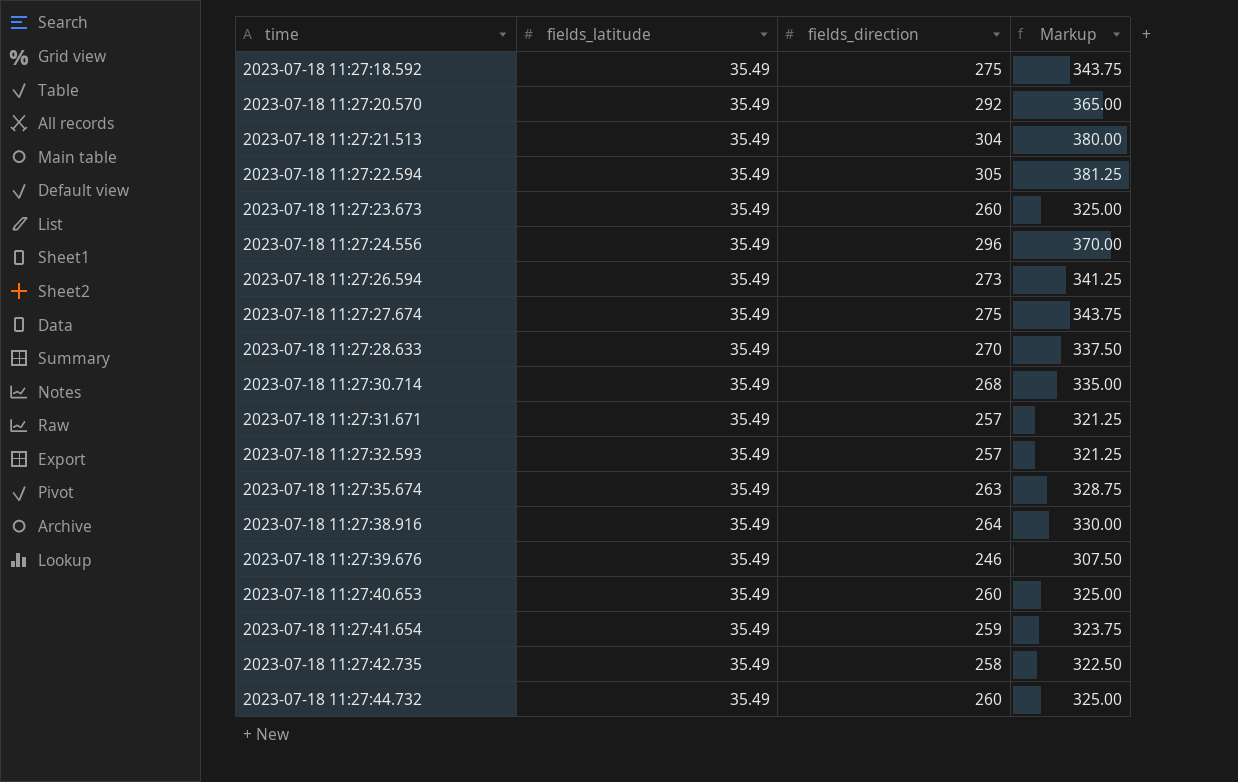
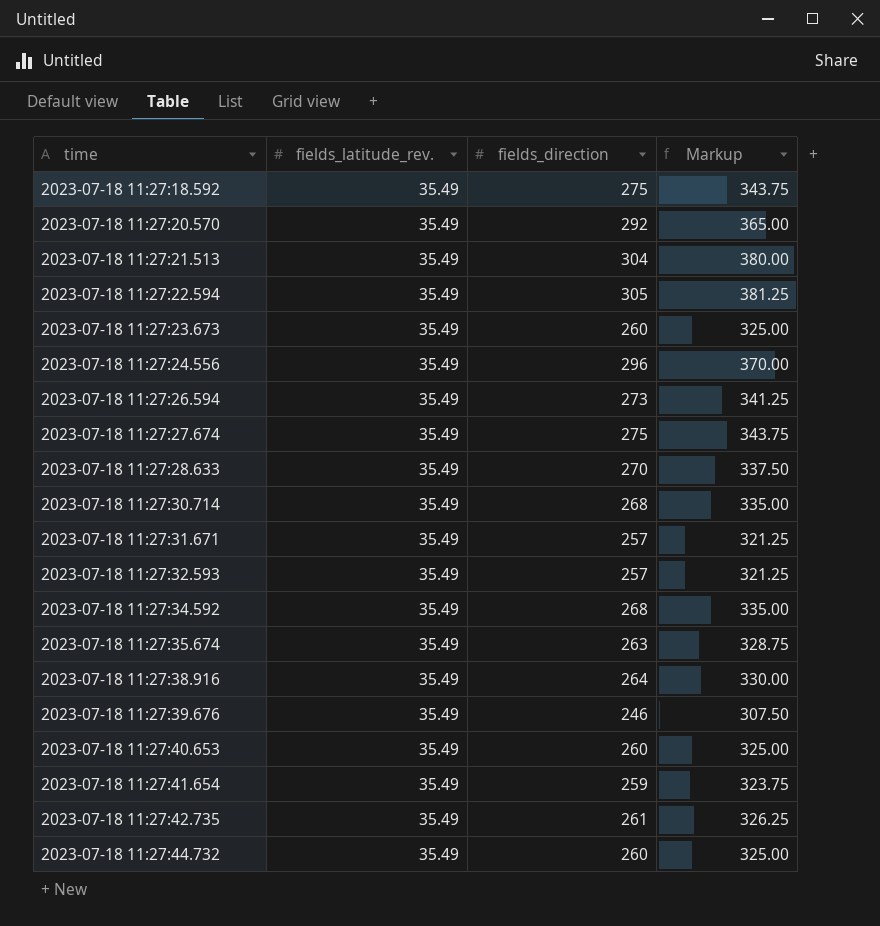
column name: fields_latitude -> fields_latitude_rev.
row 2023-07-18 11:27:34.592: none -> 35.49 | 268 | 335.00
2023-07-18 11:27:42.735 | fields_direction: 258 -> 261
2023-07-18 11:27:42.735 | Markup: 322.50 -> 326.25

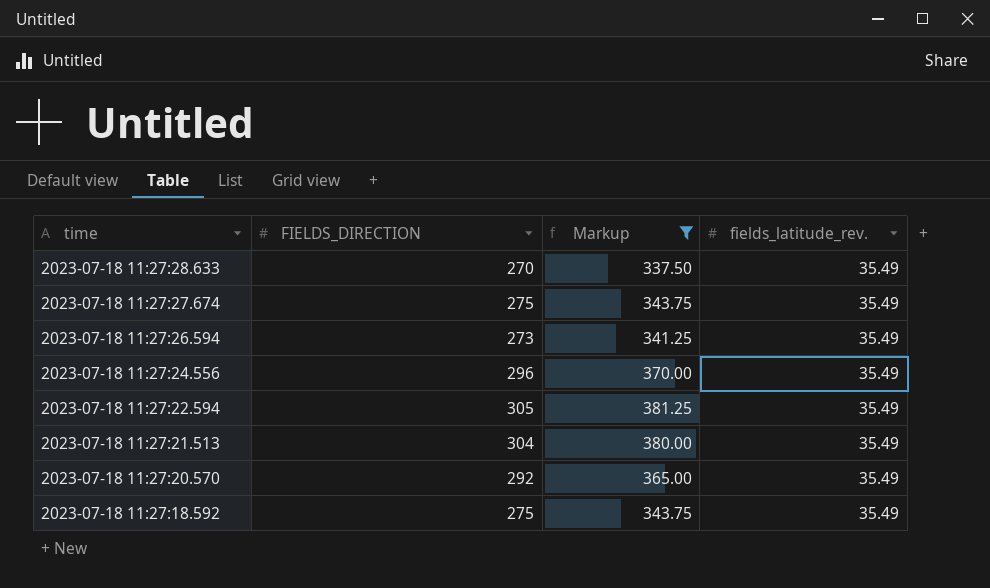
filter: none -> Markup >= 337.50
row order: time ascending -> time descending
column name: fields_direction -> FIELDS_DIRECTION
column fields_latitude_rev. | position: 2 -> 4

